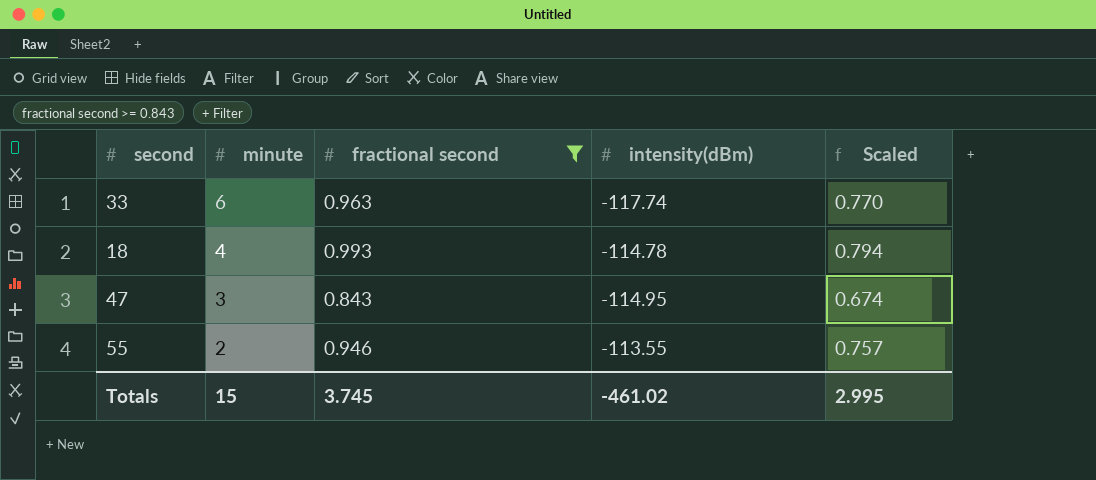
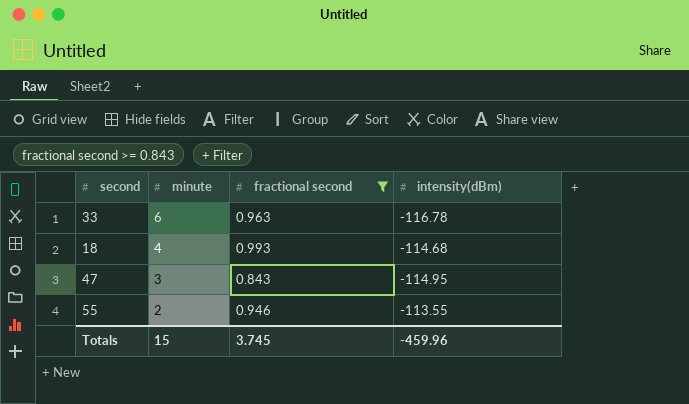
column Scaled | formula: [fractional second] * 0.8 -> none
33 | intensity(dBm): -117.74 -> -116.78
18 | intensity(dBm): -114.78 -> -114.68
Totals | intensity(dBm): -461.02 -> -459.96

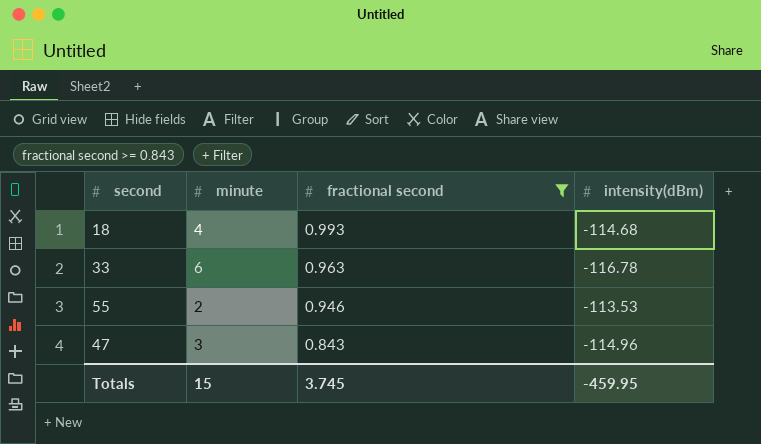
row order: minute descending -> fractional second descending
55 | intensity(dBm): -113.55 -> -113.53
47 | intensity(dBm): -114.95 -> -114.96
Totals | intensity(dBm): -459.96 -> -459.95

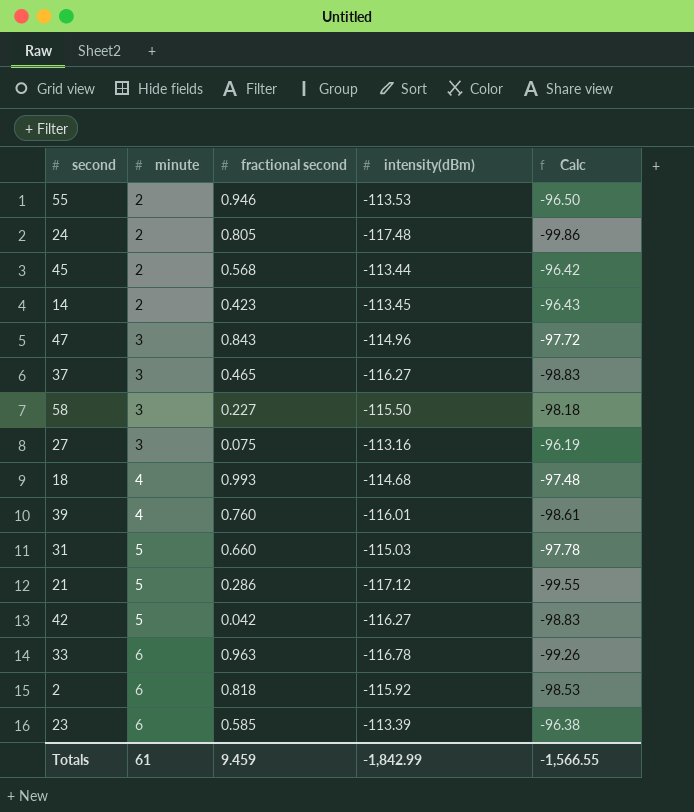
filter: fractional second >= 0.843 -> none
row order: fractional second descending -> minute ascending
column Calc | formula: none -> [intensity(dBm)] * 0.85
Totals | minute: 15 -> 61
Totals | fractional second: 3.745 -> 9.459
Totals | intensity(dBm): -459.95 -> -1,842.99

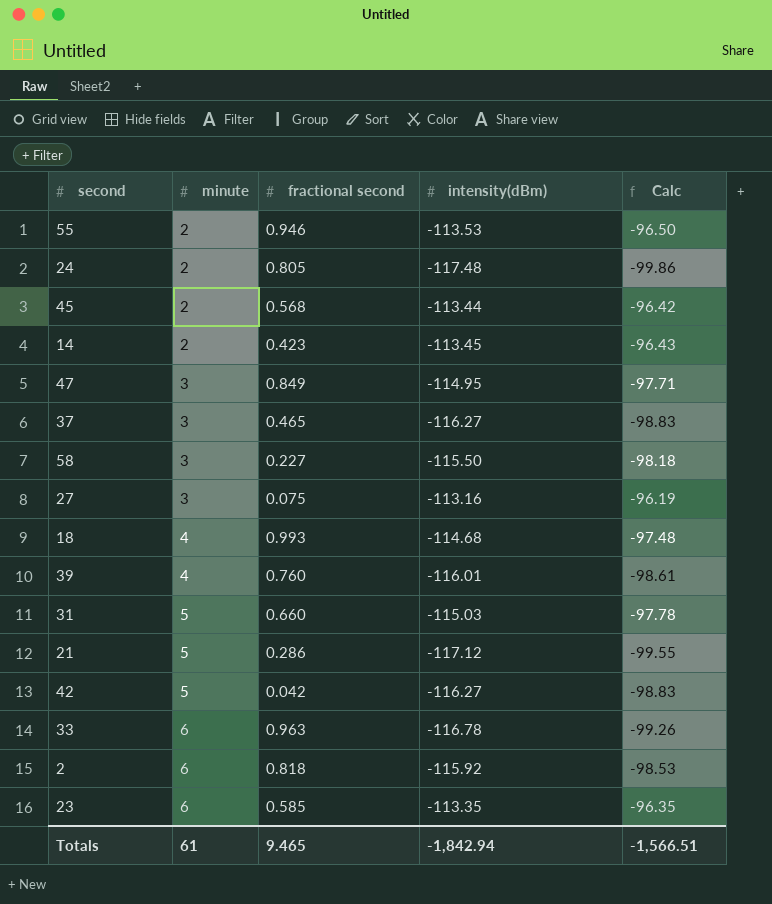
47 | fractional second: 0.843 -> 0.849
47 | intensity(dBm): -114.96 -> -114.95
47 | Calc: -97.72 -> -97.71
23 | intensity(dBm): -113.39 -> -113.35
23 | Calc: -96.38 -> -96.35
Totals | fractional second: 9.459 -> 9.465
Totals | intensity(dBm): -1,842.99 -> -1,842.94
Totals | Calc: -1,566.55 -> -1,566.51

